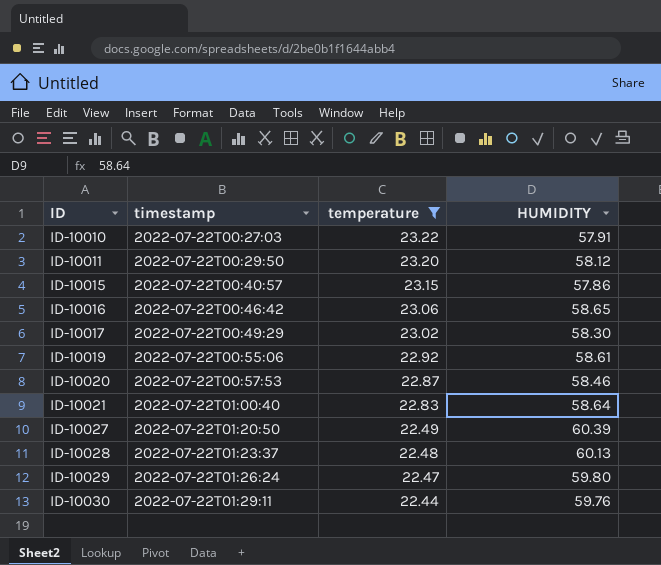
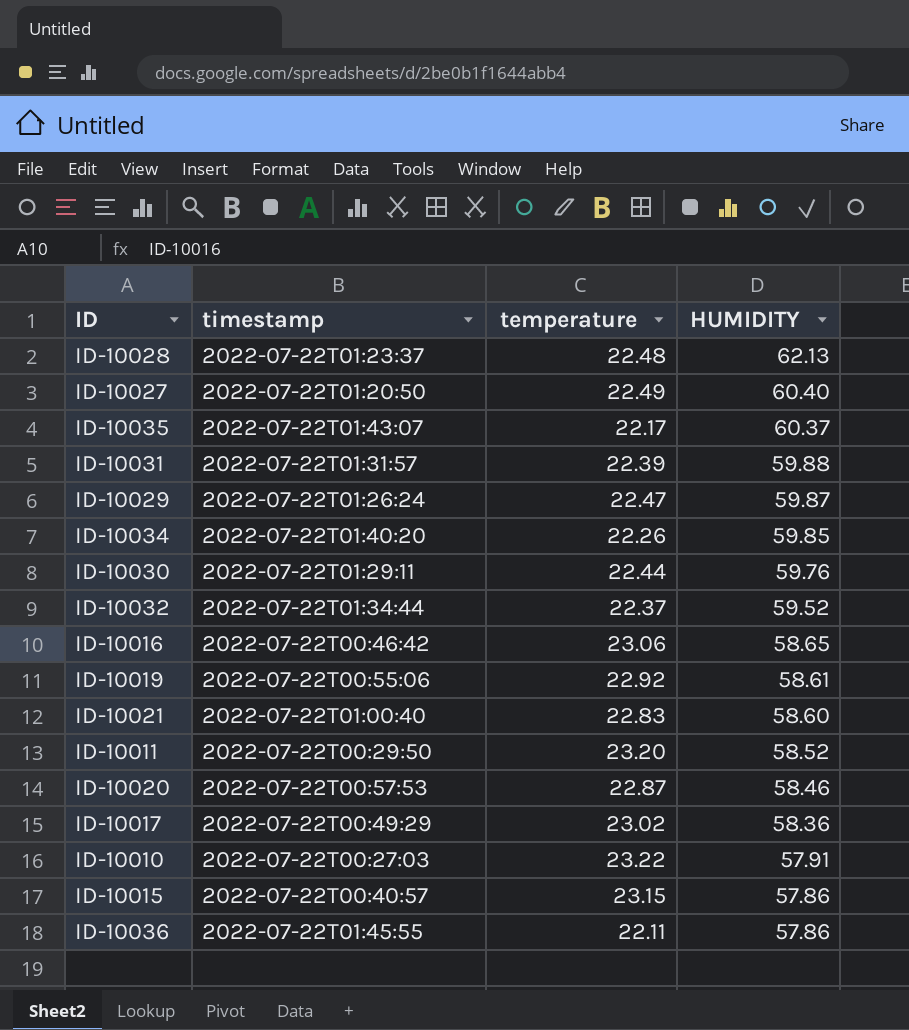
filter: temperature >= 22.44 -> none
row order: ID ascending -> HUMIDITY descending
ID-10028 | HUMIDITY: 60.13 -> 62.13
ID-10027 | HUMIDITY: 60.39 -> 60.40
ID-10029 | HUMIDITY: 59.80 -> 59.87
ID-10021 | HUMIDITY: 58.64 -> 58.60
ID-10011 | HUMIDITY: 58.12 -> 58.52
ID-10017 | HUMIDITY: 58.30 -> 58.36

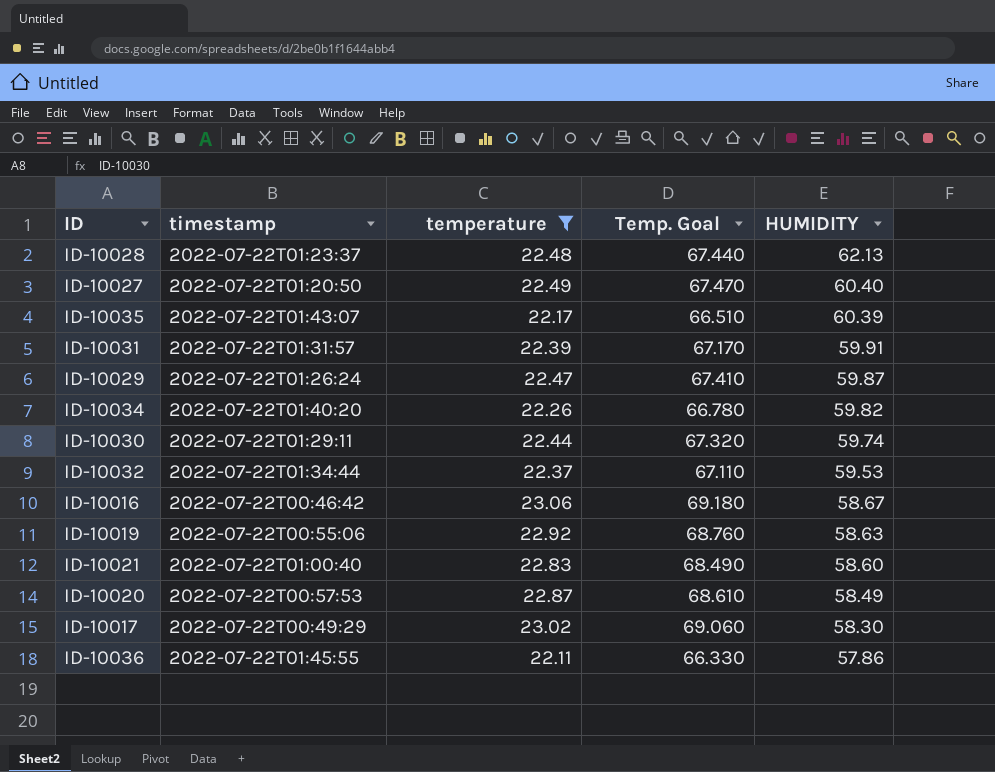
filter: none -> temperature <= 23.06
column Temp. Goal | formula: none -> [temperature] * 3
ID-10035 | HUMIDITY: 60.37 -> 60.39
ID-10031 | HUMIDITY: 59.88 -> 59.91
ID-10034 | HUMIDITY: 59.85 -> 59.82
ID-10030 | HUMIDITY: 59.76 -> 59.74
ID-10032 | HUMIDITY: 59.52 -> 59.53
ID-10016 | HUMIDITY: 58.65 -> 58.67
ID-10019 | HUMIDITY: 58.61 -> 58.63
ID-10020 | HUMIDITY: 58.46 -> 58.49
ID-10017 | HUMIDITY: 58.36 -> 58.30

